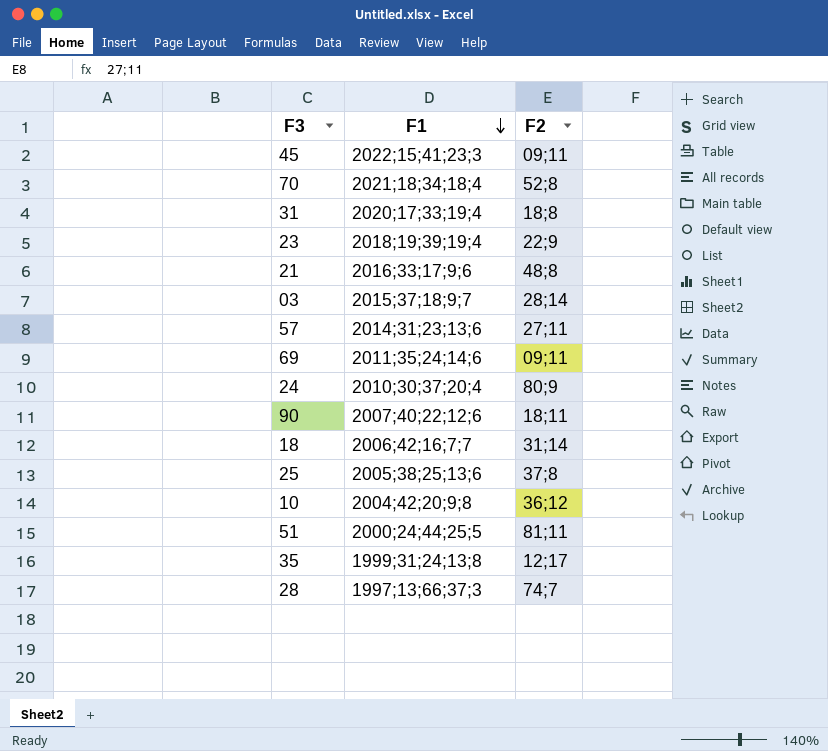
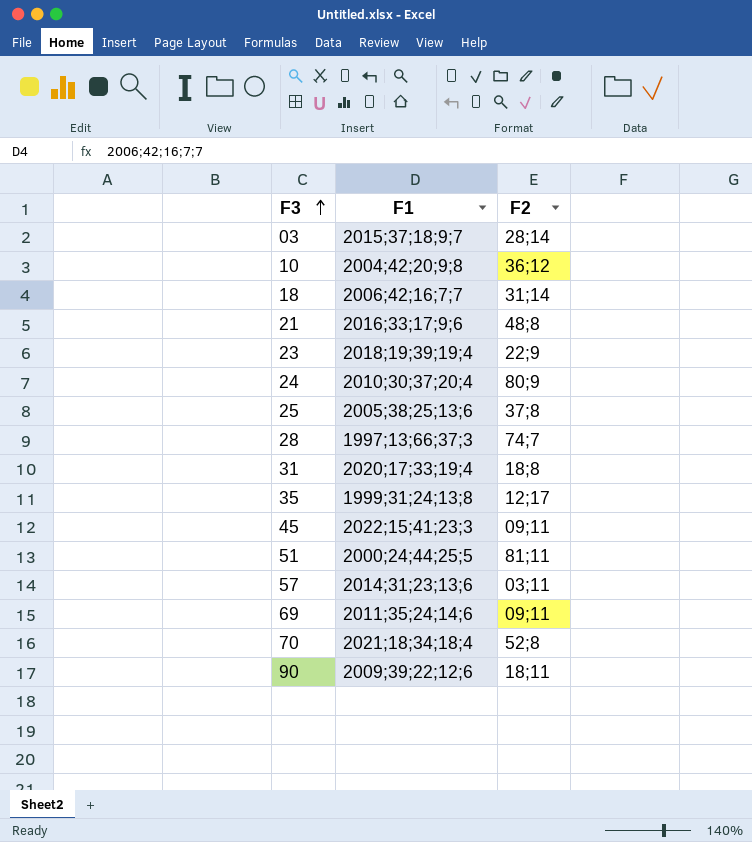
row order: F1 descending -> F3 ascending
57 | F2: 27;11 -> 03;11
90 | F1: 2007;40;22;12;6 -> 2009;39;22;12;6

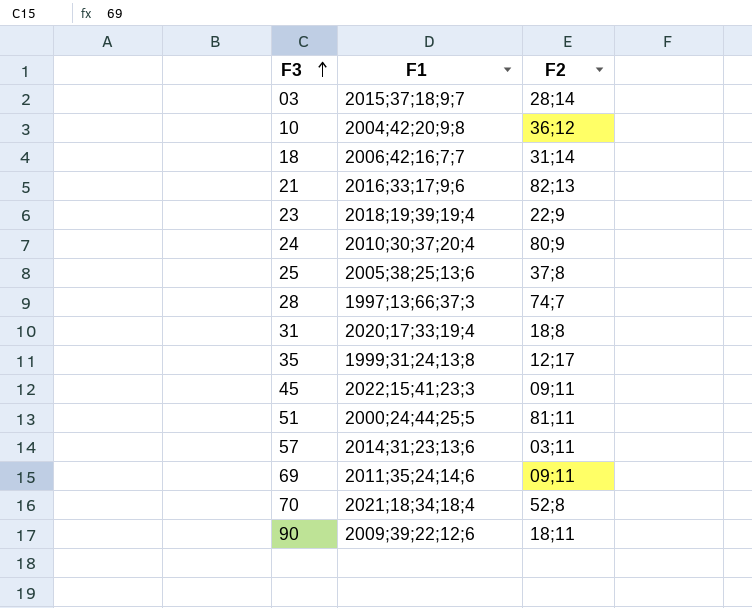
21 | F2: 48;8 -> 82;13

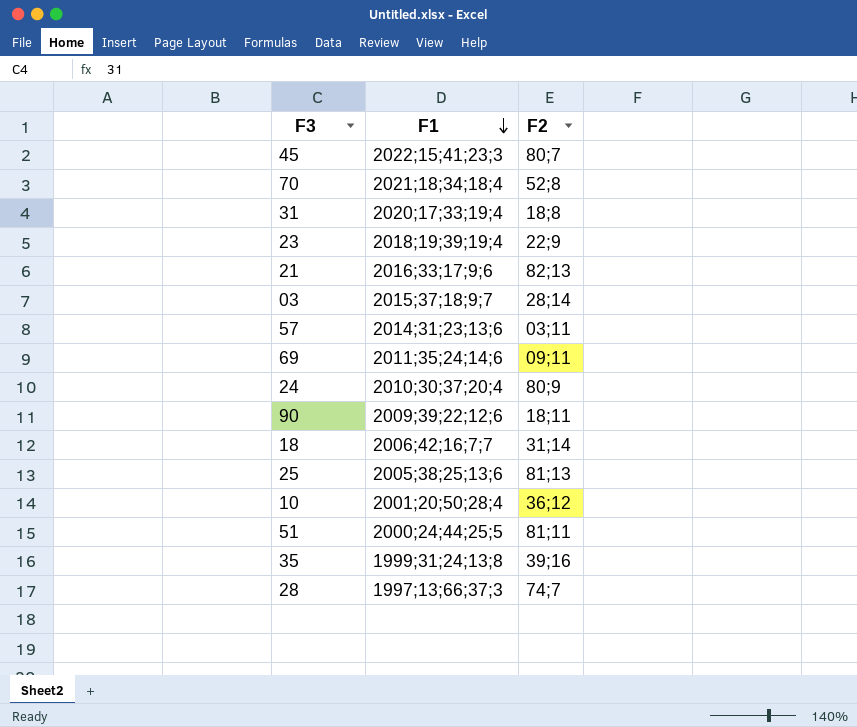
row order: F3 ascending -> F1 descending
45 | F2: 09;11 -> 80;7
25 | F2: 37;8 -> 81;13
10 | F1: 2004;42;20;9;8 -> 2001;20;50;28;4
35 | F2: 12;17 -> 39;16

